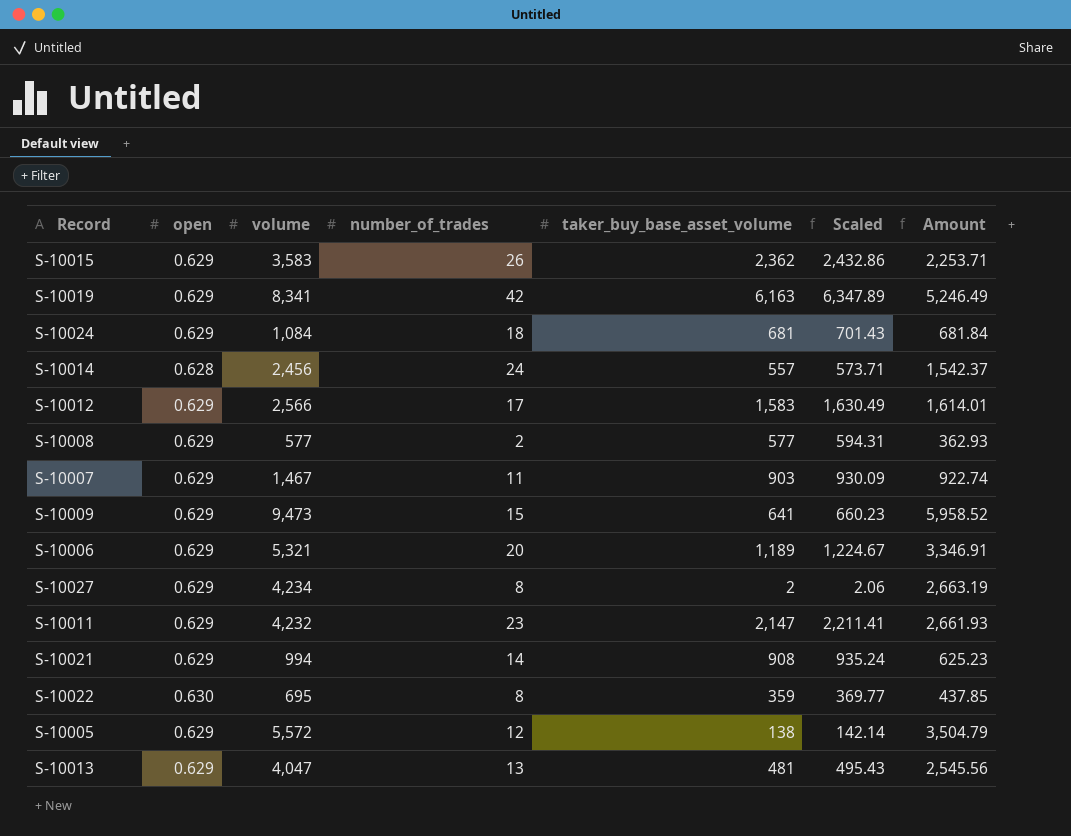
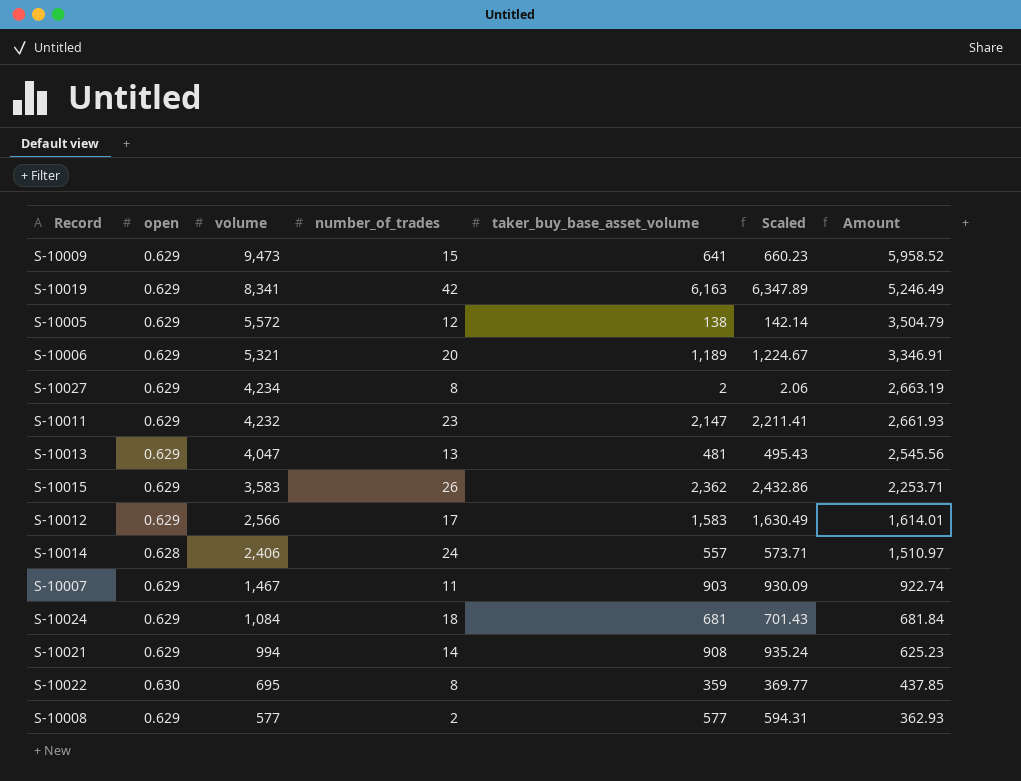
row order: none -> volume descending
S-10014 | volume: 2,456 -> 2,406
S-10014 | Amount: 1,542.37 -> 1,510.97

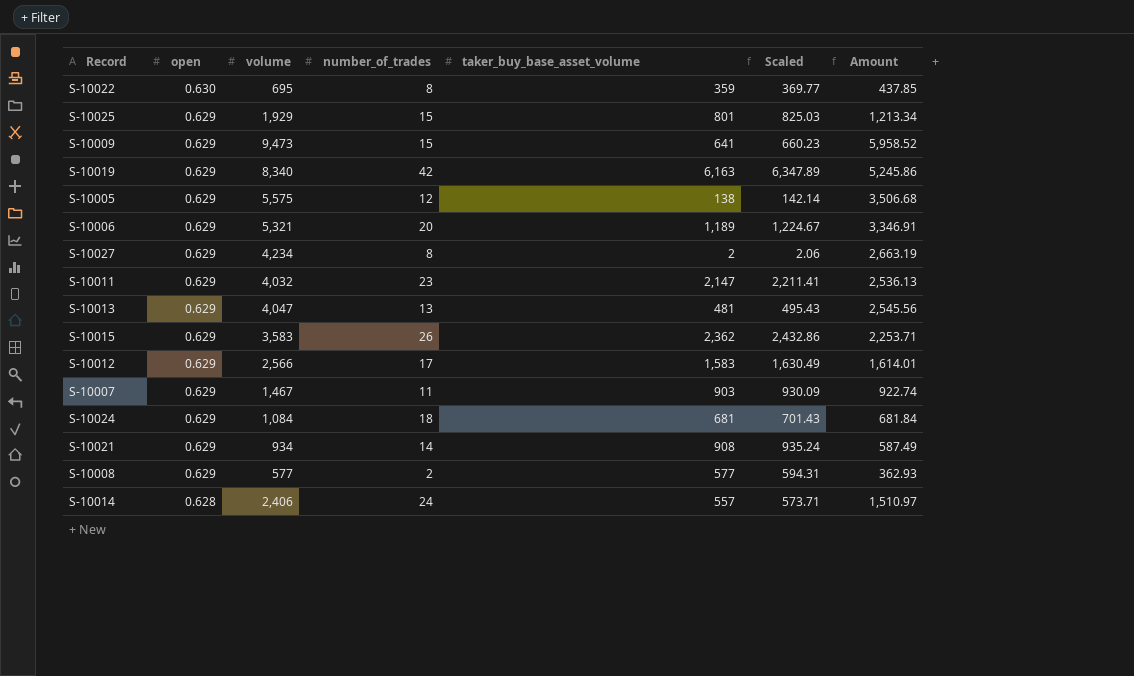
row order: volume descending -> open descending
row S-10025: none -> 0.629 | 1,929 | 15 | 801 | 825.03 | 1,213.34
S-10019 | volume: 8,341 -> 8,340
S-10019 | Amount: 5,246.49 -> 5,245.86
S-10005 | volume: 5,572 -> 5,575
S-10005 | Amount: 3,504.79 -> 3,506.68
S-10011 | volume: 4,232 -> 4,032
S-10011 | Amount: 2,661.93 -> 2,536.13
S-10021 | volume: 994 -> 934
S-10021 | Amount: 625.23 -> 587.49

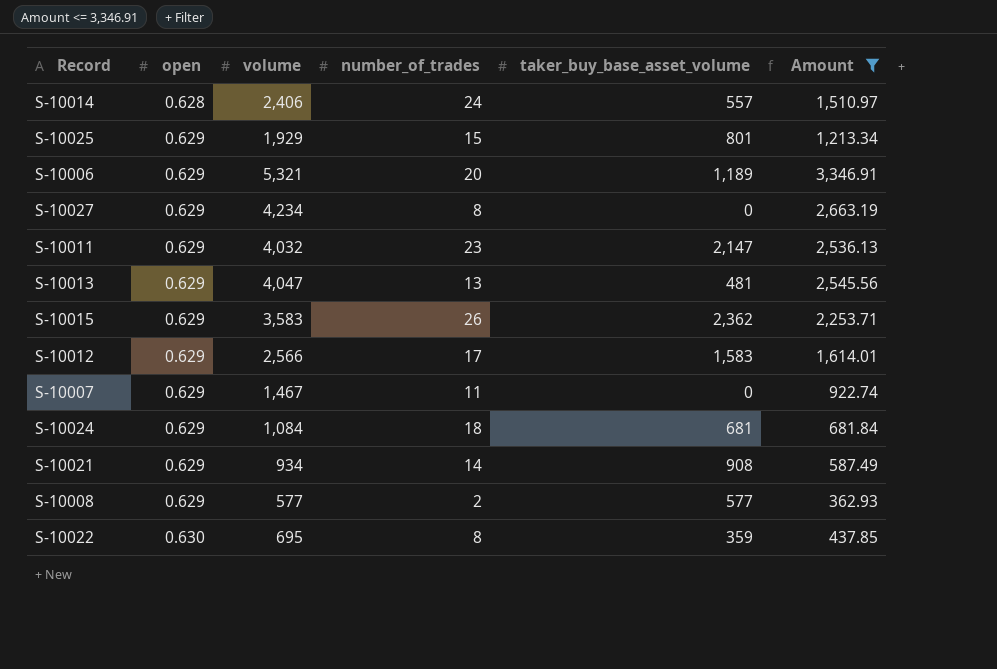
filter: none -> Amount <= 3,346.91
row order: open descending -> open ascending
column Scaled | formula: [taker_buy_base_asset_volume] * 1.03 -> none
S-10027 | taker_buy_base_asset_volume: 2 -> 0
S-10007 | taker_buy_base_asset_volume: 903 -> 0

